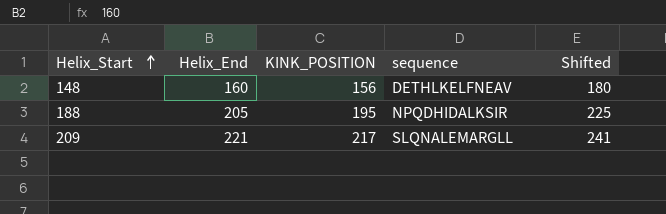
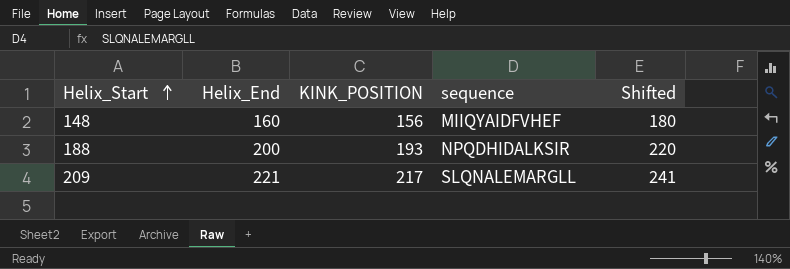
148 | sequence: DETHLKELFNEAV -> MIIQYAIDFVHEF
188 | Helix_End: 205 -> 200
188 | KINK_POSITION: 195 -> 193
188 | Shifted: 225 -> 220

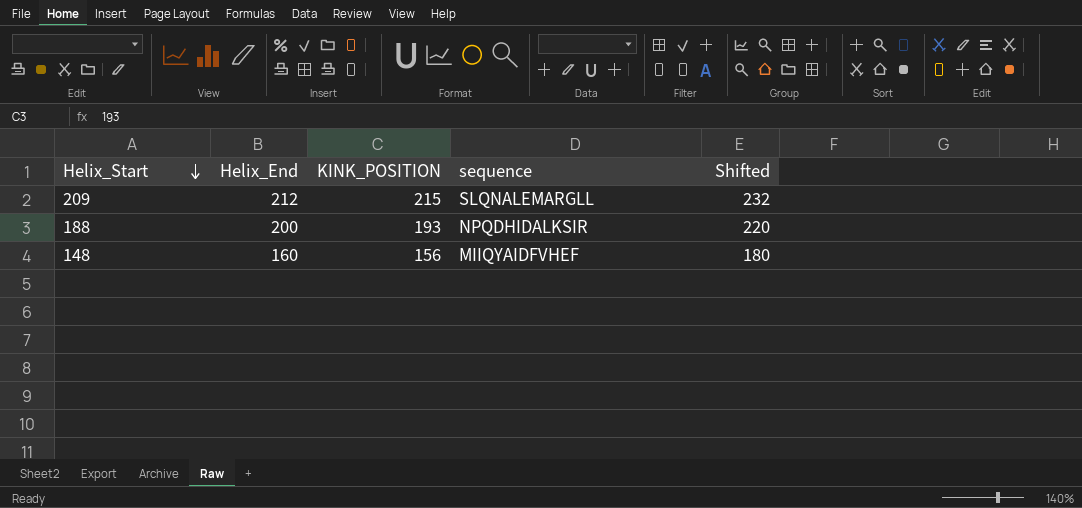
row order: Helix_Start ascending -> Helix_Start descending
209 | Helix_End: 221 -> 212
209 | KINK_POSITION: 217 -> 215
209 | Shifted: 241 -> 232

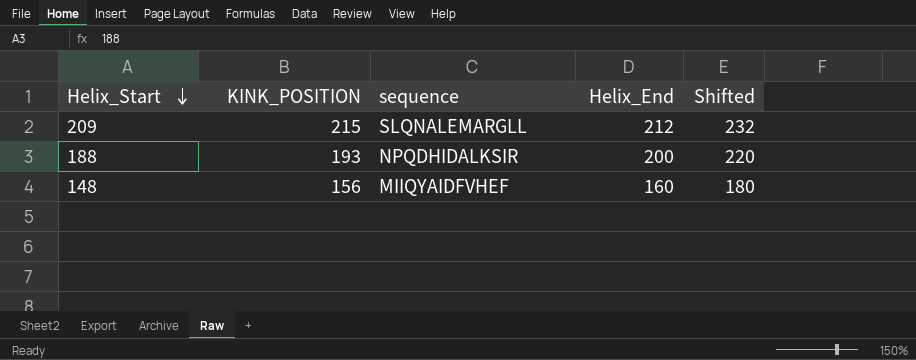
column Helix_End | position: 2 -> 4

